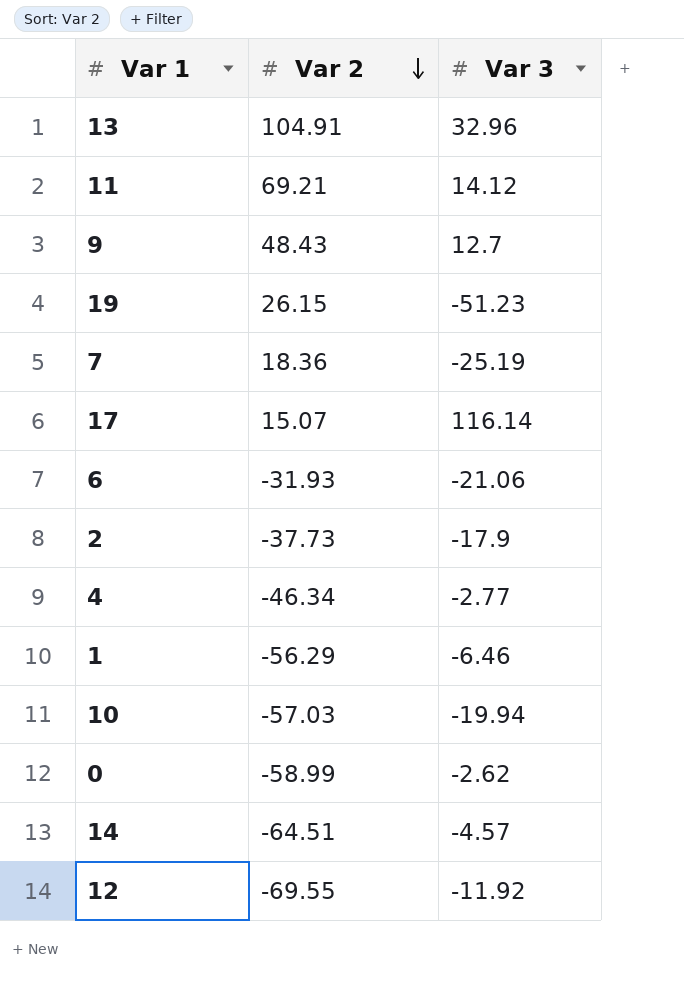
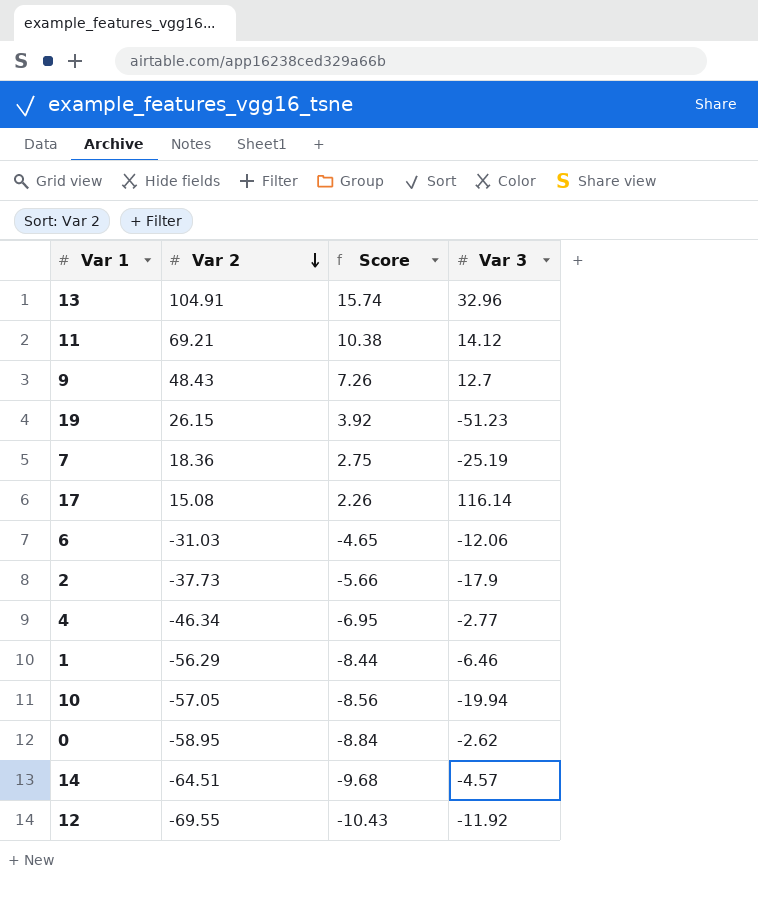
column Score | formula: none -> [Var 2] * 0.15
17 | Var 2: 15.07 -> 15.08
6 | Var 2: -31.93 -> -31.03
6 | Var 3: -21.06 -> -12.06
10 | Var 2: -57.03 -> -57.05
0 | Var 2: -58.99 -> -58.95

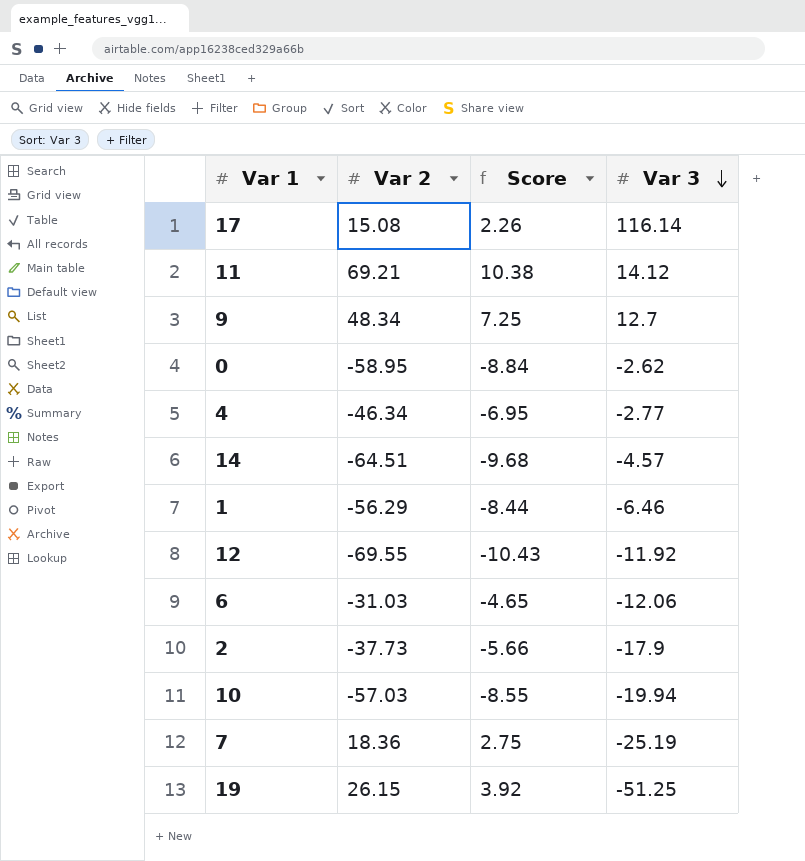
row order: Var 2 descending -> Var 3 descending
row 13: 104.91 | 15.74 | 32.96 -> none
9 | Var 2: 48.43 -> 48.34
9 | Score: 7.26 -> 7.25
10 | Var 2: -57.05 -> -57.03
10 | Score: -8.56 -> -8.55
19 | Var 3: -51.23 -> -51.25

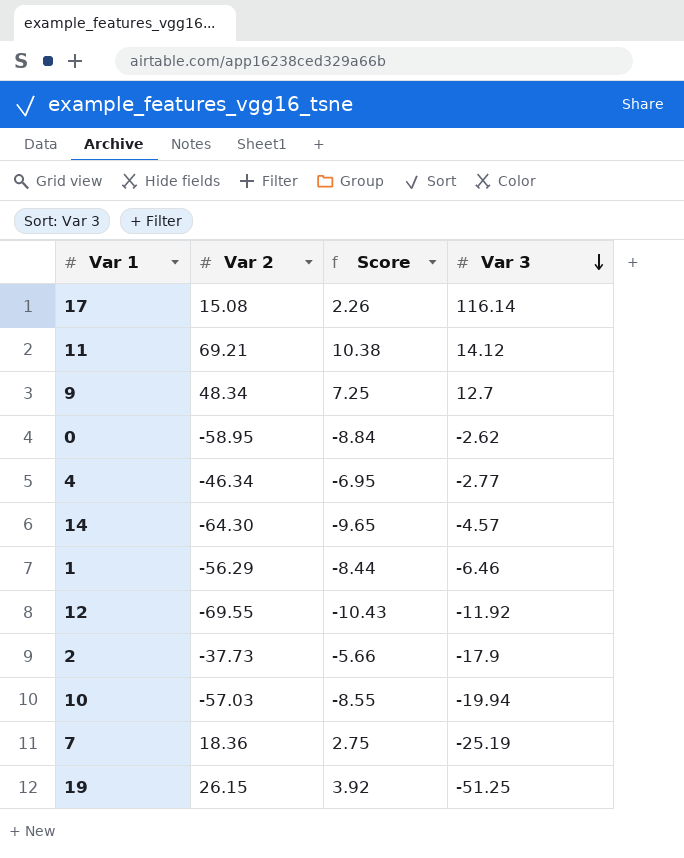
row 6: -31.03 | -4.65 | -12.06 -> none
14 | Var 2: -64.51 -> -64.30
14 | Score: -9.68 -> -9.65

